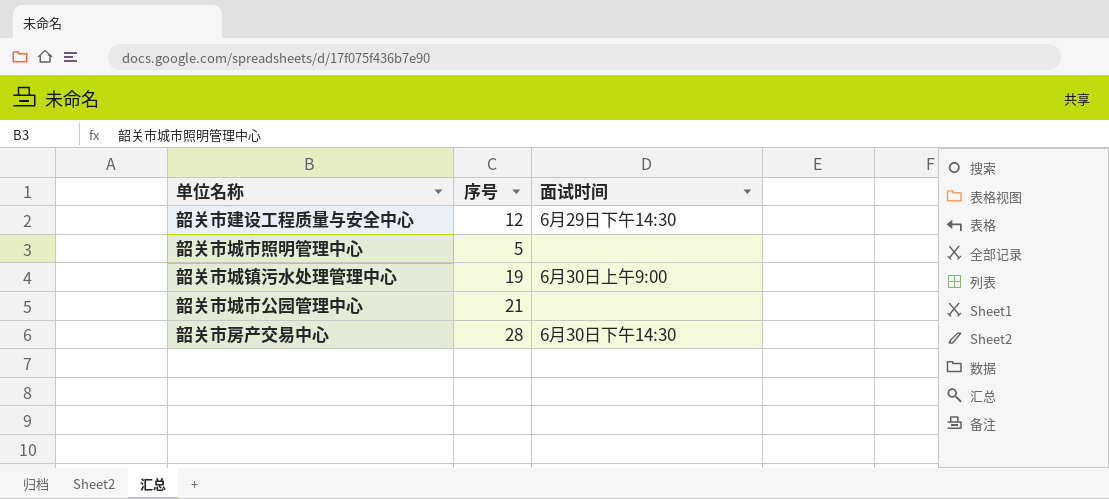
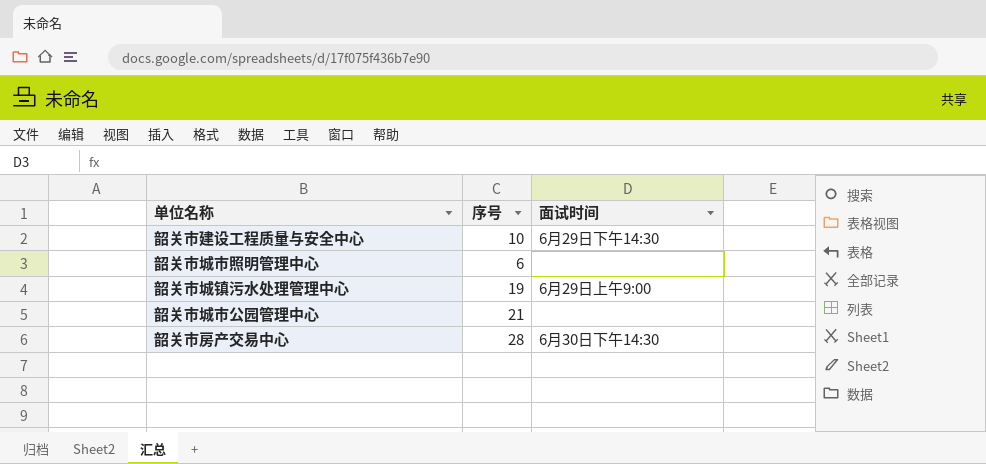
韶关市建设工程质量与安全中心 | 序号: 12 -> 10
韶关市城市照明管理中心 | 序号: 5 -> 6
韶关市城镇污水处理管理中心 | 面试时间: 6月30日上午9:00 -> 6月29日上午9:00

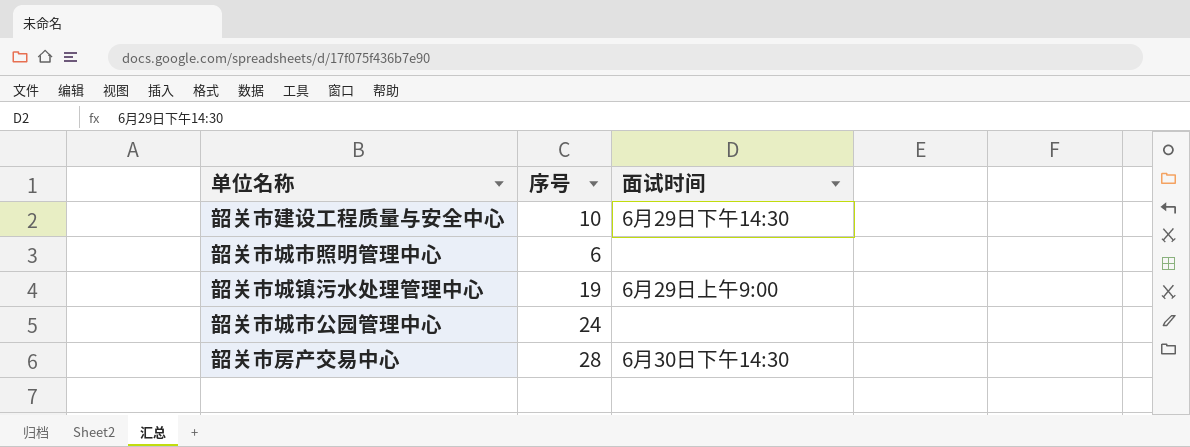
韶关市城市公园管理中心 | 序号: 21 -> 24

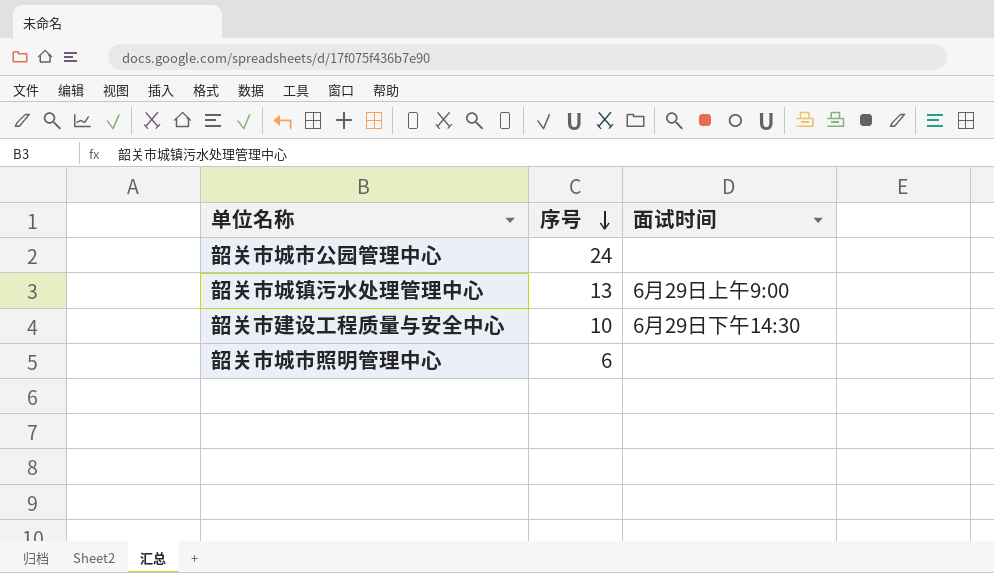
row order: none -> 序号 descending
row 韶关市房产交易中心: 28 | 6月30日下午14:30 -> none
韶关市城镇污水处理管理中心 | 序号: 19 -> 13

